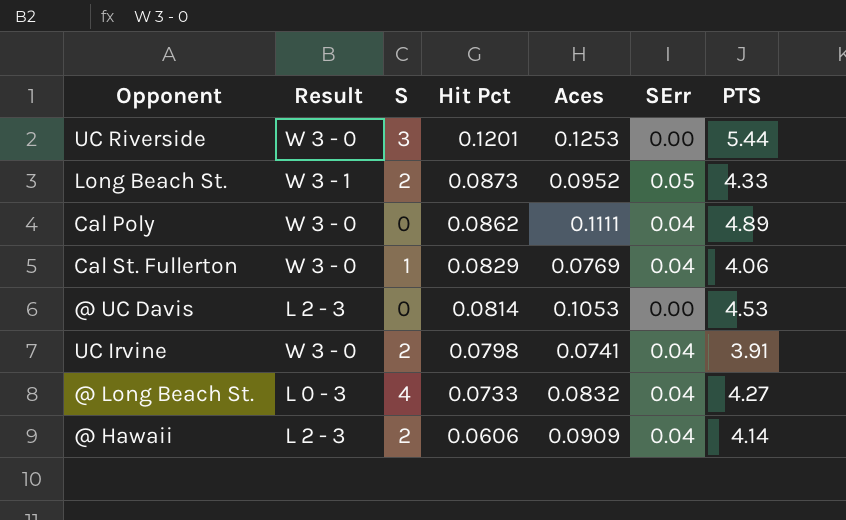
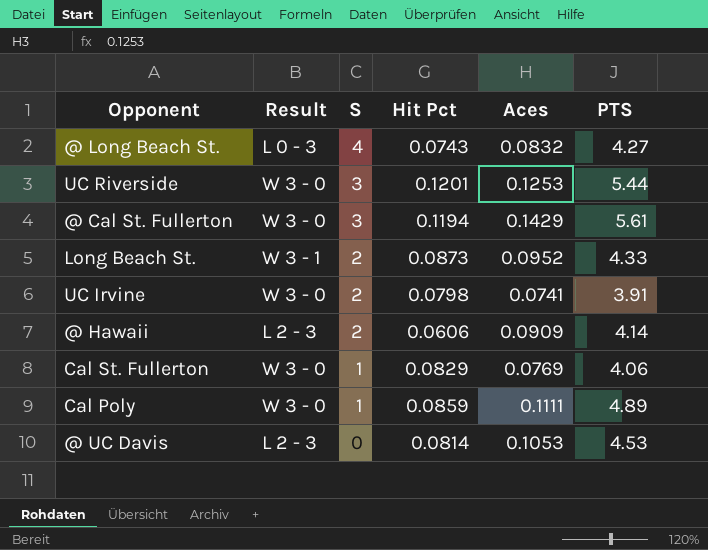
row order: Hit Pct descending -> S descending
column SErr | position: 6 -> none
@ Long Beach St. | Hit Pct: 0.0733 -> 0.0743
row @ Cal St. Fullerton: none -> W 3 - 0 | 3 | 0.1194 | 0.1429 | 5.61
Cal Poly | S: 0 -> 1
Cal Poly | Hit Pct: 0.0862 -> 0.0859

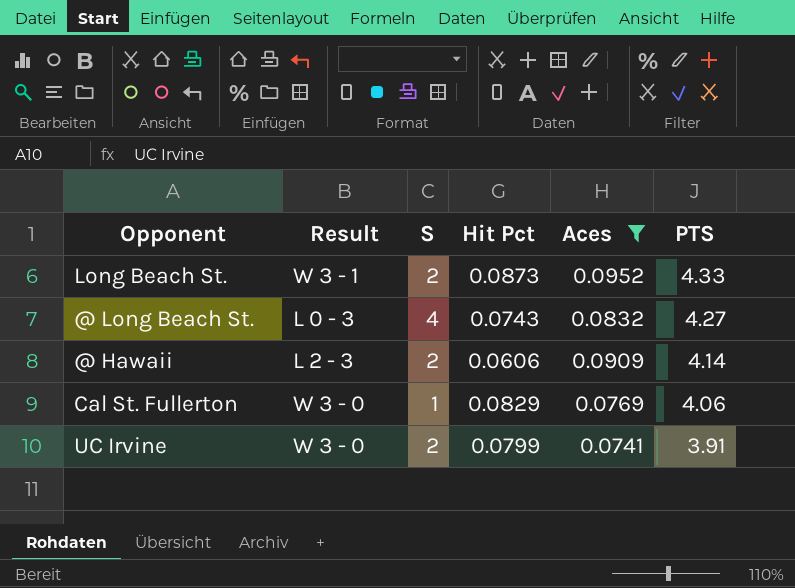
filter: none -> Aces <= 0.0952
row order: S descending -> PTS descending
UC Irvine | Hit Pct: 0.0798 -> 0.0799

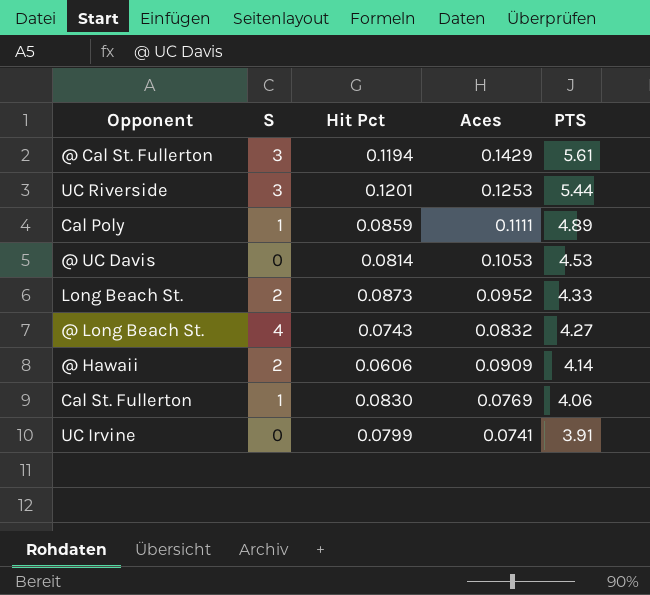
filter: Aces <= 0.0952 -> none
column Result | position: 2 -> none
Cal St. Fullerton | Hit Pct: 0.0829 -> 0.0830
UC Irvine | S: 2 -> 0

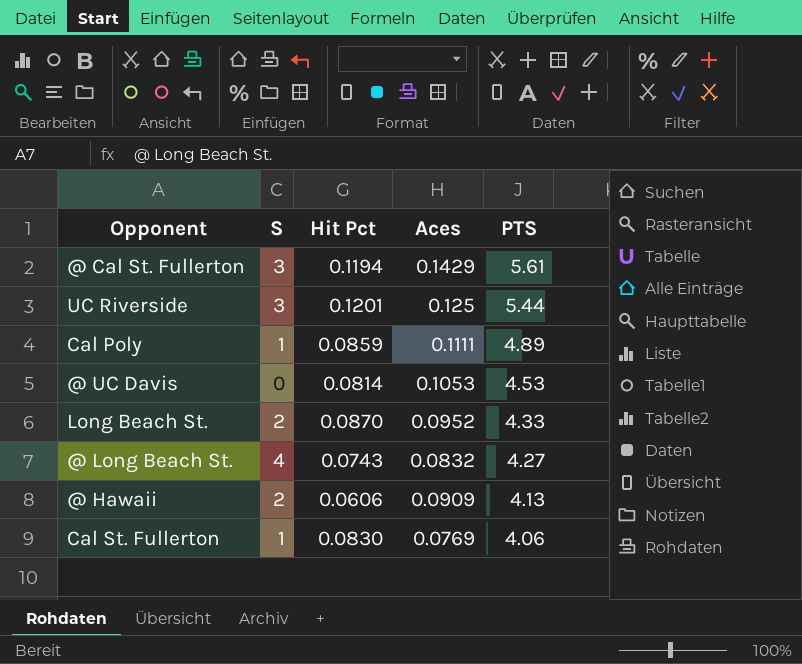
row UC Irvine: 0 | 0.0799 | 0.0741 | 3.91 -> none
UC Riverside | Aces: 0.1253 -> 0.125
Long Beach St. | Hit Pct: 0.0873 -> 0.0870
@ Hawaii | PTS: 4.14 -> 4.13

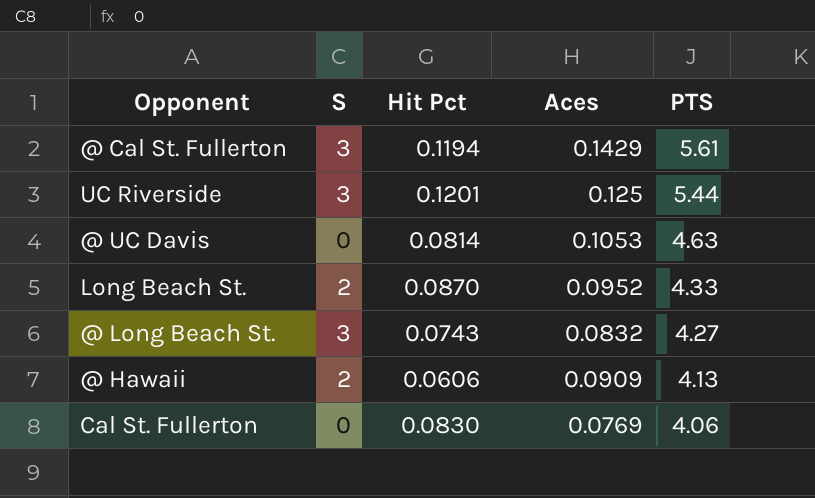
row Cal Poly: 1 | 0.0859 | 0.1111 | 4.89 -> none
@ UC Davis | PTS: 4.53 -> 4.63
@ Long Beach St. | S: 4 -> 3
Cal St. Fullerton | S: 1 -> 0

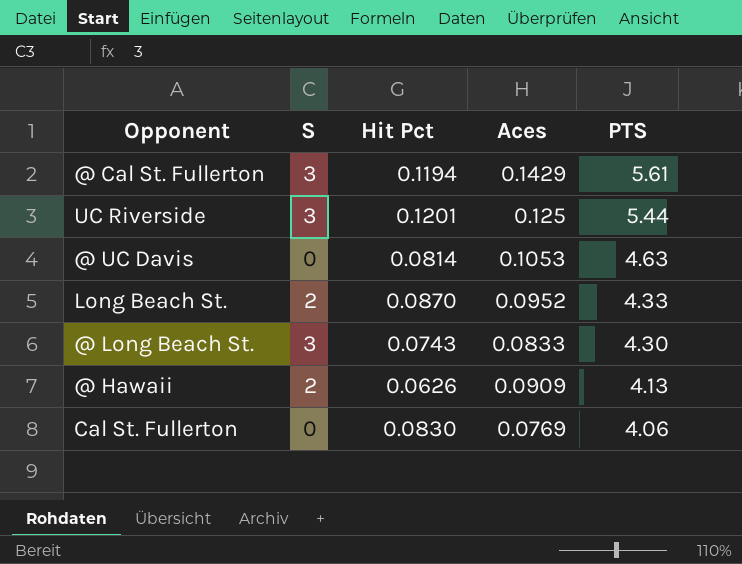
@ Long Beach St. | Aces: 0.0832 -> 0.0833
@ Long Beach St. | PTS: 4.27 -> 4.30
@ Hawaii | Hit Pct: 0.0606 -> 0.0626

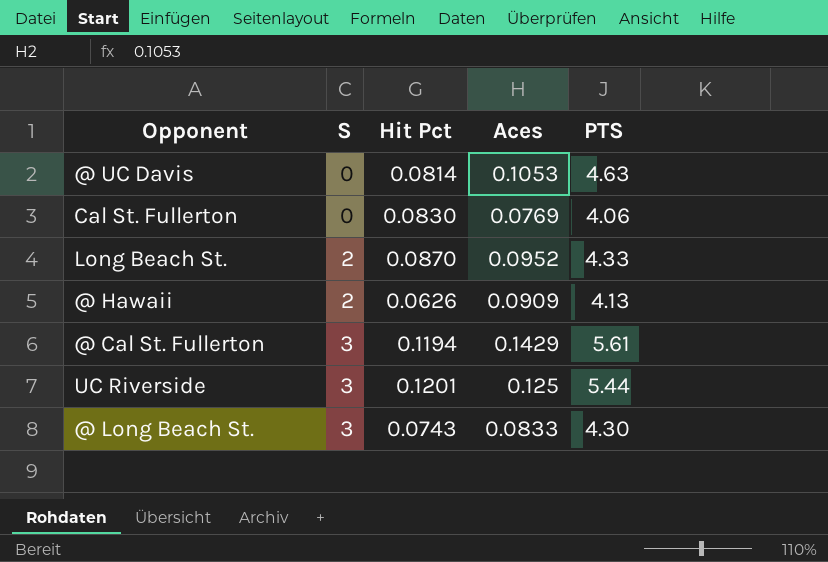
row order: PTS descending -> S ascending

